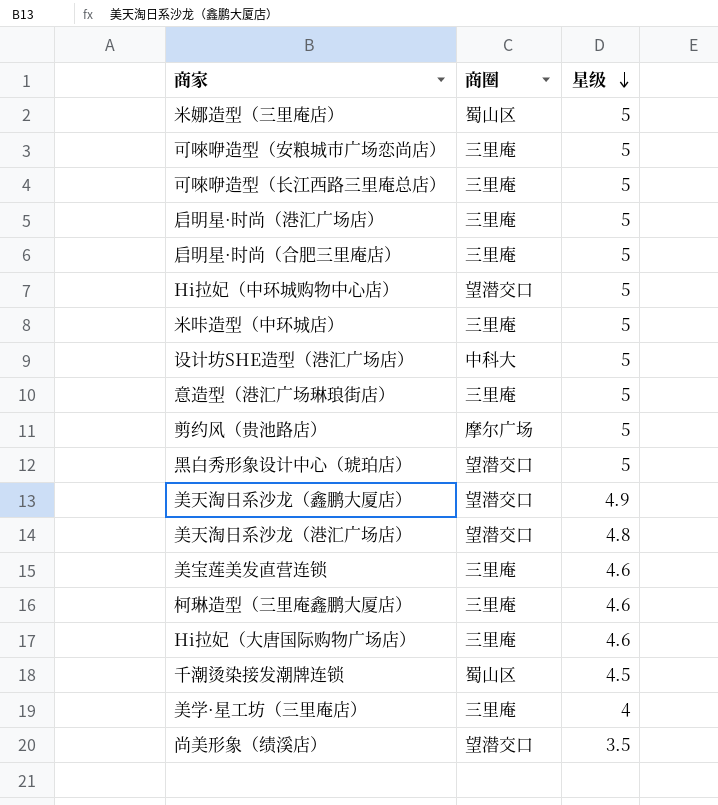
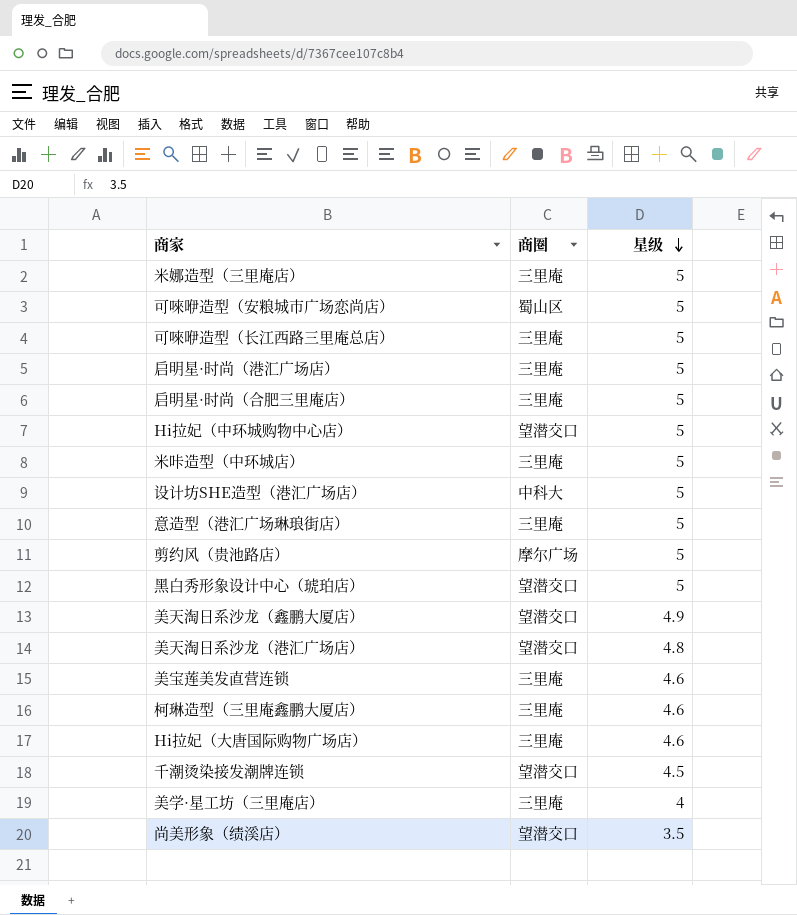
米娜造型（三里庵店） | 商圈: 蜀山区 -> 三里庵
可唻咿造型（安粮城市广场恋尚店） | 商圈: 三里庵 -> 蜀山区
千潮烫染接发潮牌连锁 | 商圈: 蜀山区 -> 望潜交口

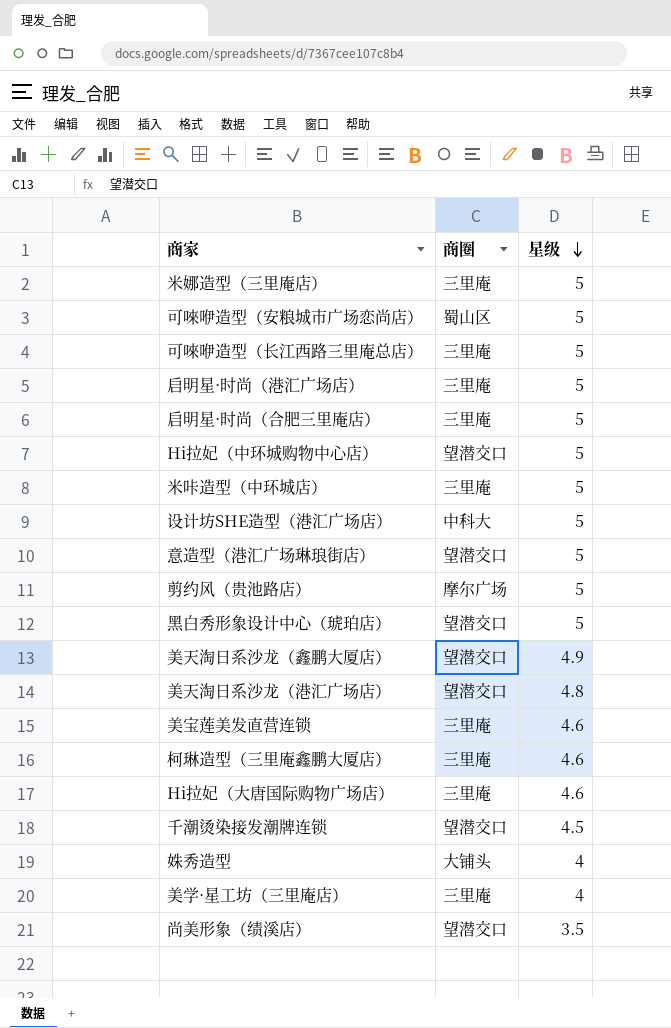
意造型（港汇广场琳琅街店） | 商圈: 三里庵 -> 望潜交口
row 姝秀造型: none -> 大铺头 | 4

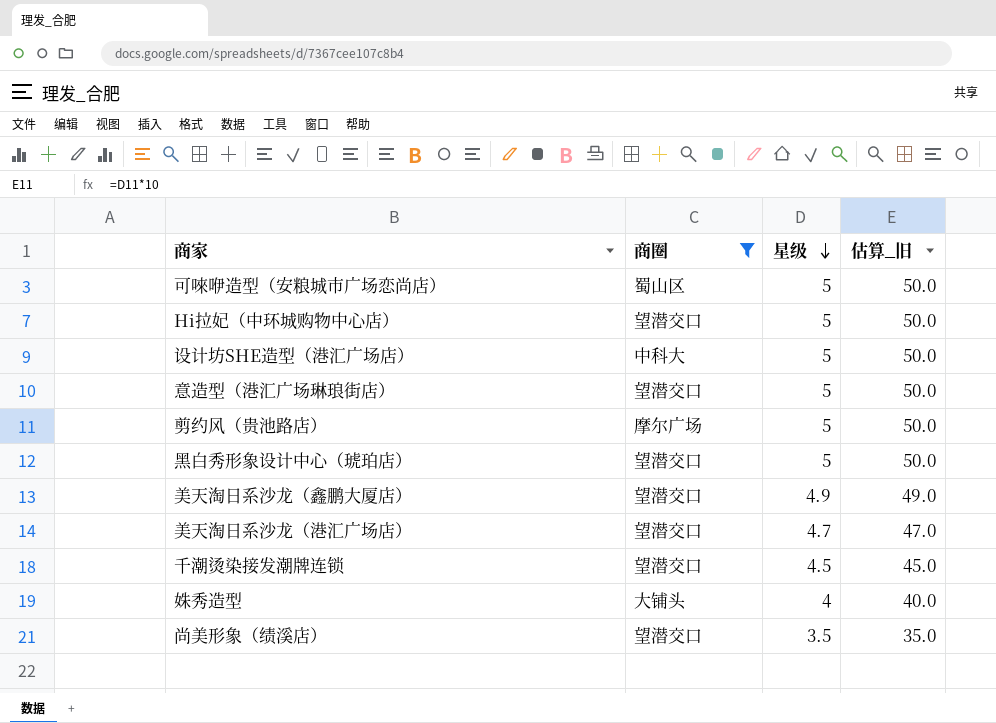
filter: none -> 商圈 != 三里庵
column 估算_旧 | formula: none -> [星级] * 10
美天淘日系沙龙（港汇广场店） | 星级: 4.8 -> 4.7

